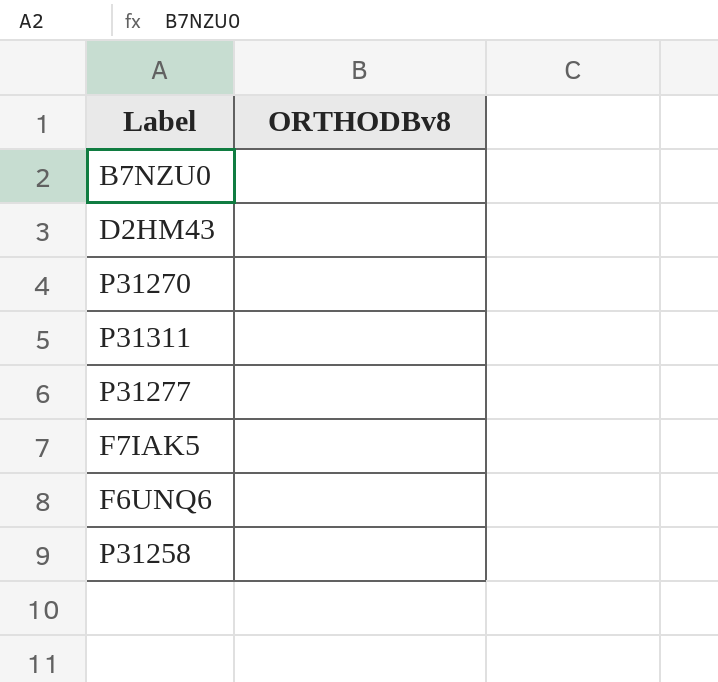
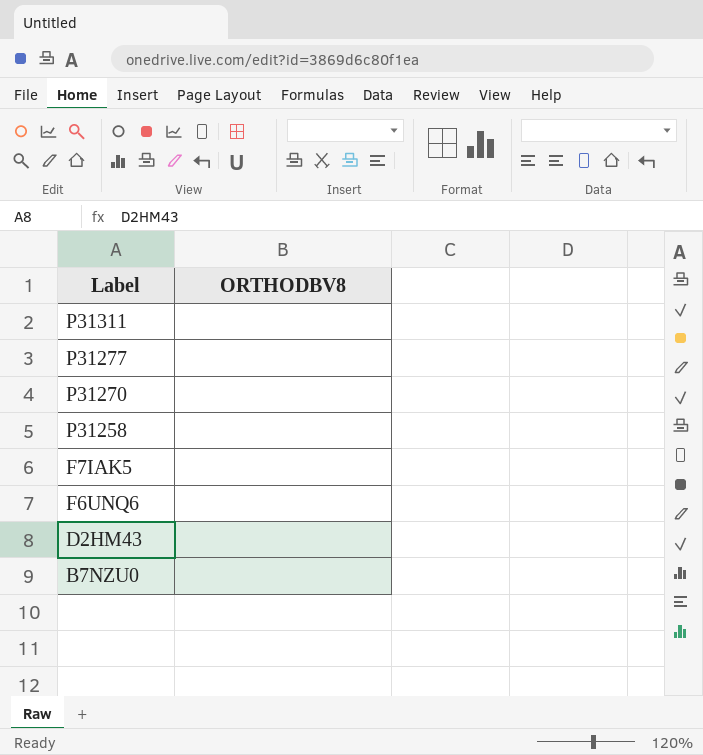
row order: none -> Label descending
column name: ORTHODBv8 -> ORTHODBV8

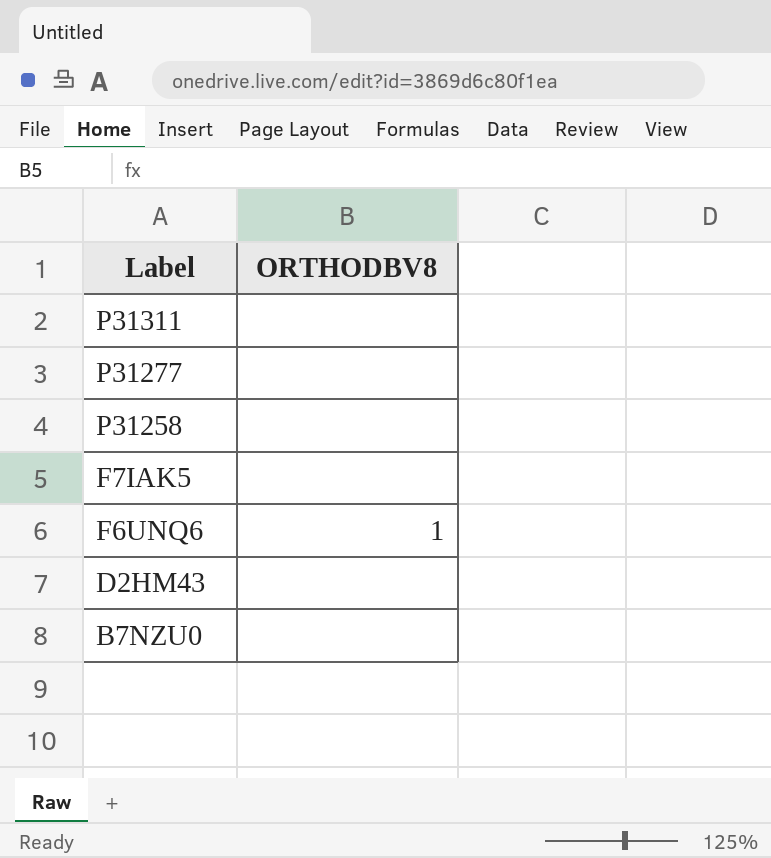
row P31270: none -> none
F6UNQ6 | ORTHODBV8: none -> 1

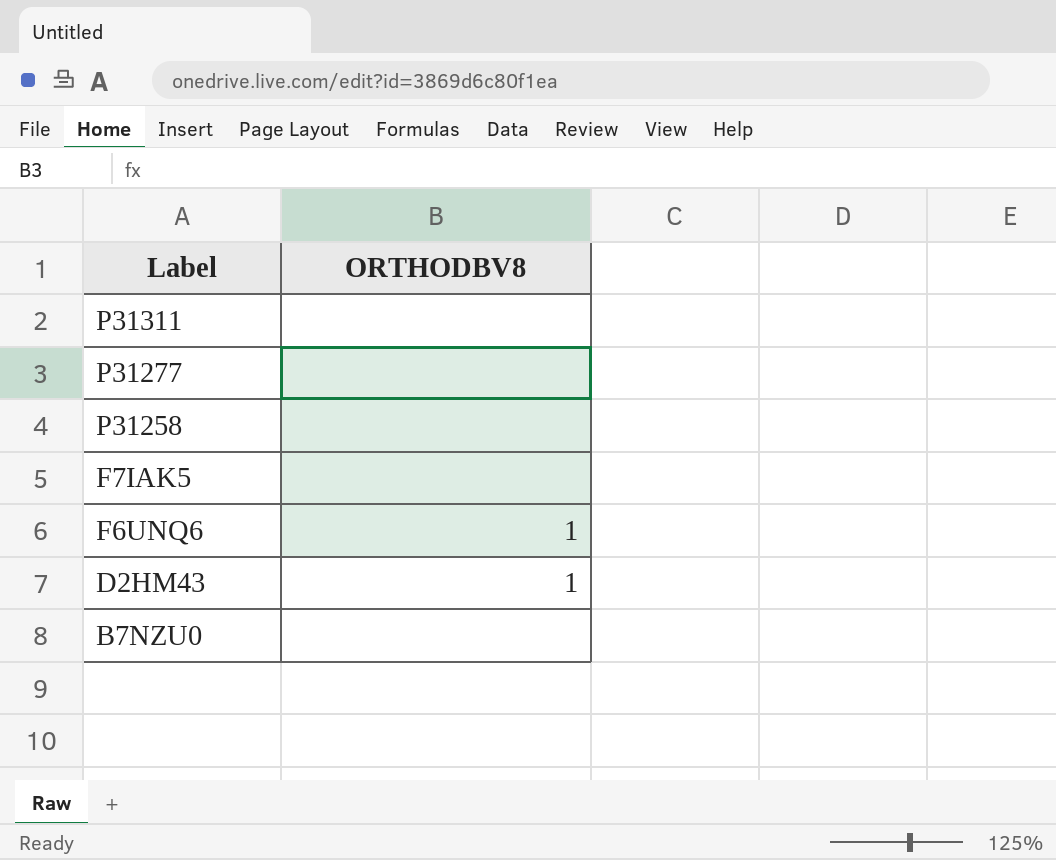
D2HM43 | ORTHODBV8: none -> 1

